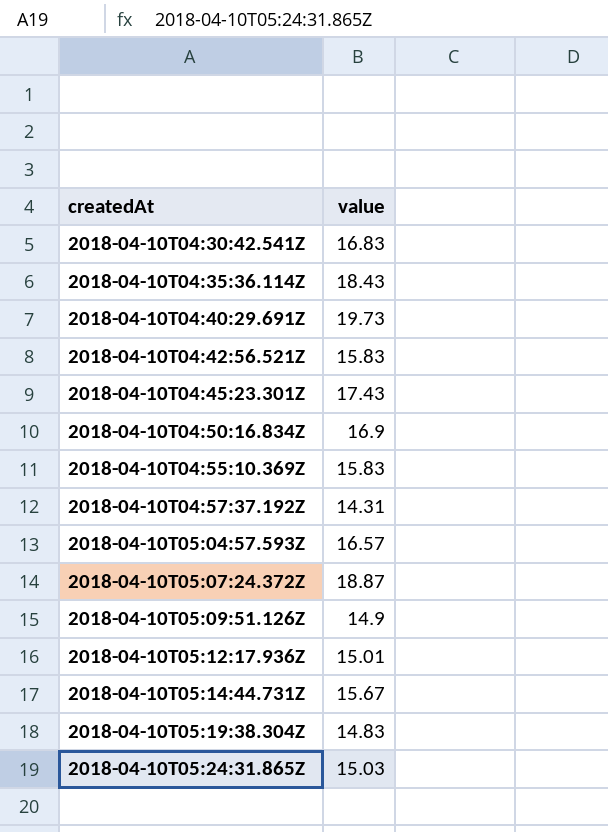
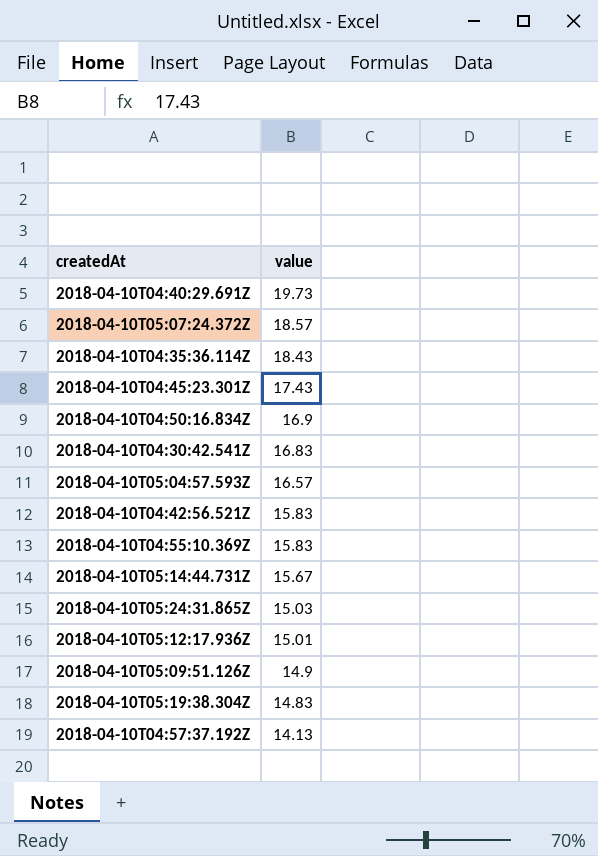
row order: createdAt ascending -> value descending
2018-04-10T05:07:24.372Z | value: 18.87 -> 18.57
2018-04-10T04:57:37.192Z | value: 14.31 -> 14.13

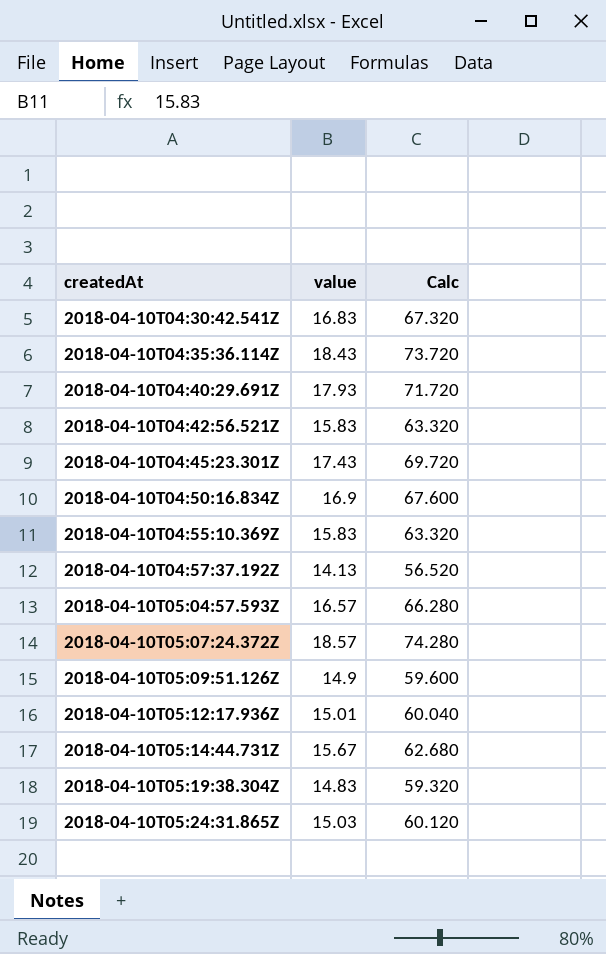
row order: value descending -> createdAt ascending
column Calc | formula: none -> [value] * 4
2018-04-10T04:40:29.691Z | value: 19.73 -> 17.93

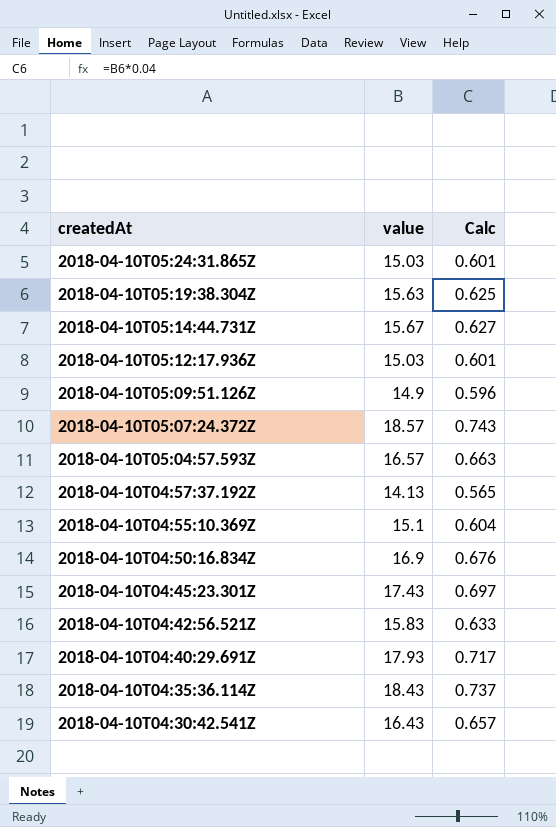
row order: createdAt ascending -> createdAt descending
column Calc | formula: [value] * 4 -> [value] * 0.04
2018-04-10T05:19:38.304Z | value: 14.83 -> 15.63
2018-04-10T05:12:17.936Z | value: 15.01 -> 15.03
2018-04-10T04:55:10.369Z | value: 15.83 -> 15.1
2018-04-10T04:30:42.541Z | value: 16.83 -> 16.43

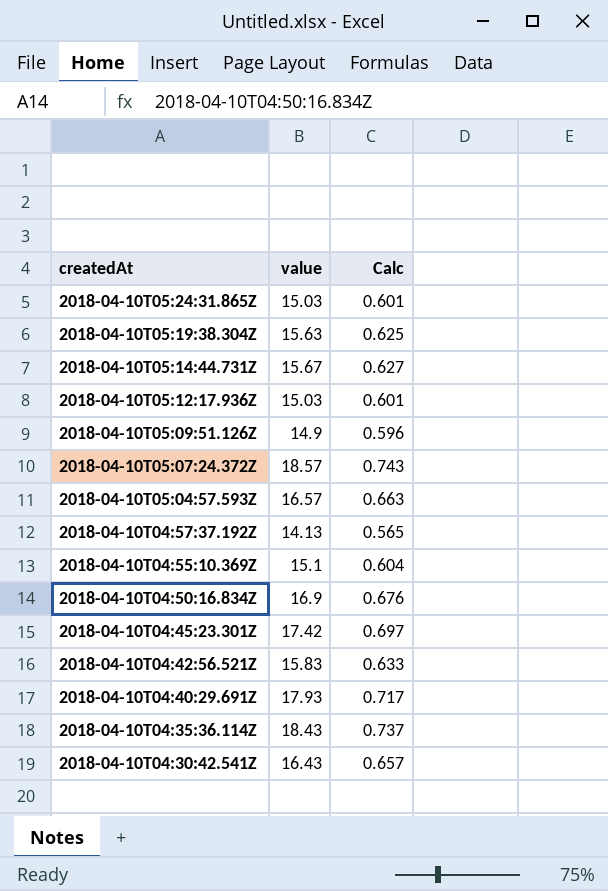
2018-04-10T04:45:23.301Z | value: 17.43 -> 17.42

